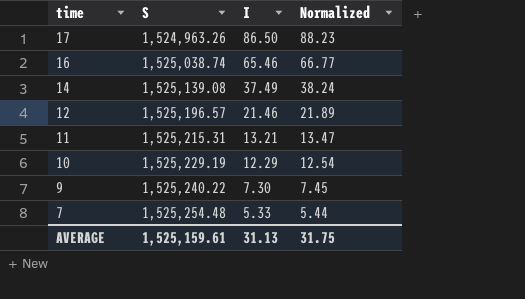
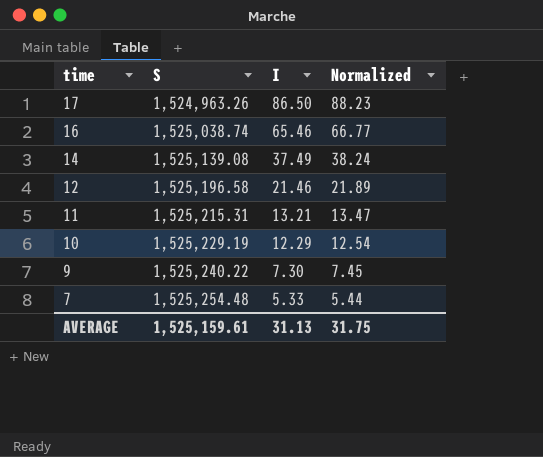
12 | S: 1,525,196.57 -> 1,525,196.58

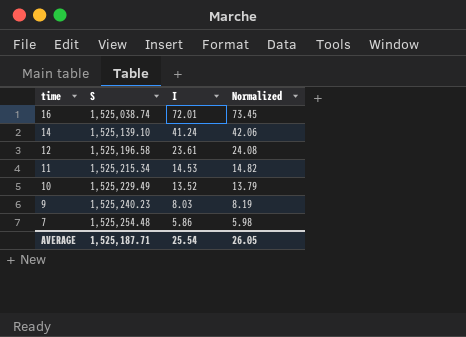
row 17: 1,524,963.26 | 86.50 | 88.23 -> none
16 | I: 65.46 -> 72.01
16 | Normalized: 66.77 -> 73.45
14 | S: 1,525,139.08 -> 1,525,139.10
14 | I: 37.49 -> 41.24
14 | Normalized: 38.24 -> 42.06
12 | I: 21.46 -> 23.61
12 | Normalized: 21.89 -> 24.08
11 | S: 1,525,215.31 -> 1,525,215.34
11 | I: 13.21 -> 14.53
11 | Normalized: 13.47 -> 14.82
10 | S: 1,525,229.19 -> 1,525,229.49
10 | I: 12.29 -> 13.52
10 | Normalized: 12.54 -> 13.79
9 | S: 1,525,240.22 -> 1,525,240.23
9 | I: 7.30 -> 8.03
9 | Normalized: 7.45 -> 8.19
7 | I: 5.33 -> 5.86
7 | Normalized: 5.44 -> 5.98
AVERAGE | S: 1,525,159.61 -> 1,525,187.71
AVERAGE | I: 31.13 -> 25.54
AVERAGE | Normalized: 31.75 -> 26.05

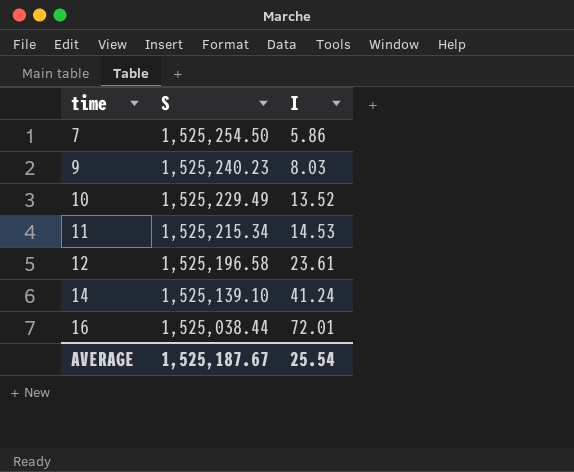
row order: time descending -> time ascending
column Normalized | formula: [I] * 1.02 -> none
7 | S: 1,525,254.48 -> 1,525,254.50
16 | S: 1,525,038.74 -> 1,525,038.44
AVERAGE | S: 1,525,187.71 -> 1,525,187.67

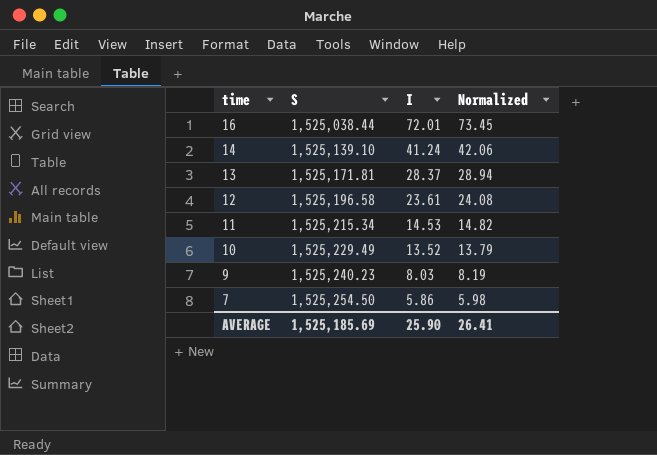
row order: time ascending -> time descending
column Normalized | formula: none -> [I] * 1.02
row 13: none -> 1,525,171.81 | 28.37 | 28.94
AVERAGE | S: 1,525,187.67 -> 1,525,185.69
AVERAGE | I: 25.54 -> 25.90

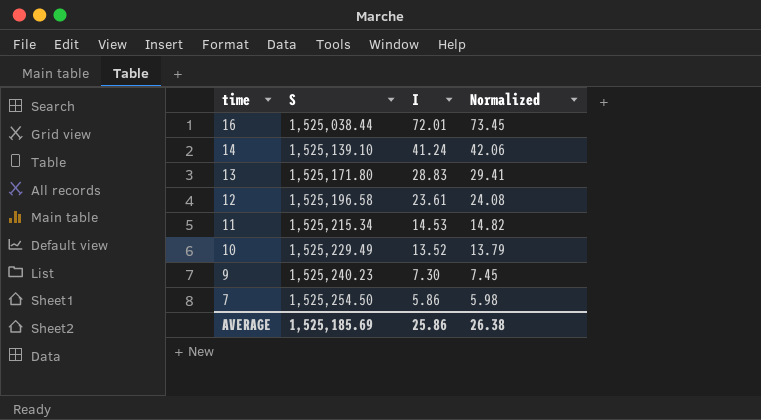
13 | S: 1,525,171.81 -> 1,525,171.80
13 | I: 28.37 -> 28.83
13 | Normalized: 28.94 -> 29.41
9 | I: 8.03 -> 7.30
9 | Normalized: 8.19 -> 7.45
AVERAGE | I: 25.90 -> 25.86
AVERAGE | Normalized: 26.41 -> 26.38

